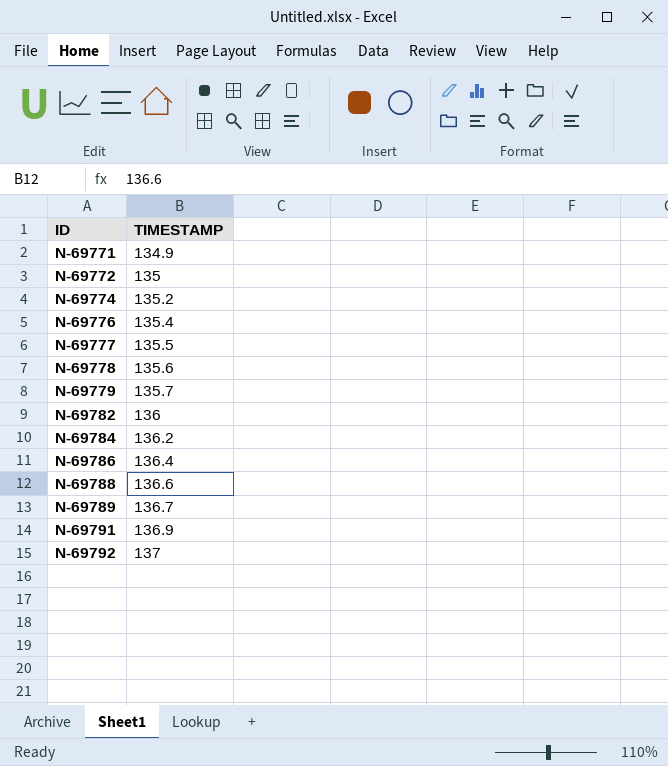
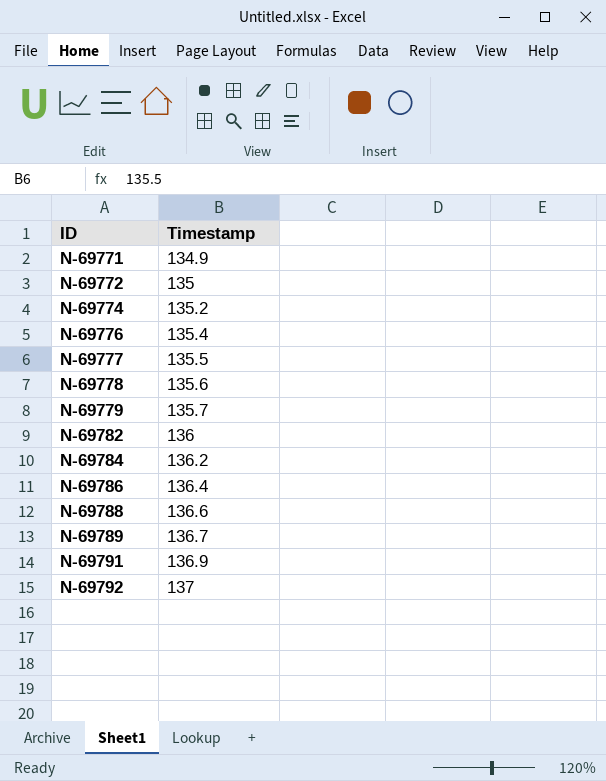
column name: TIMESTAMP -> Timestamp

